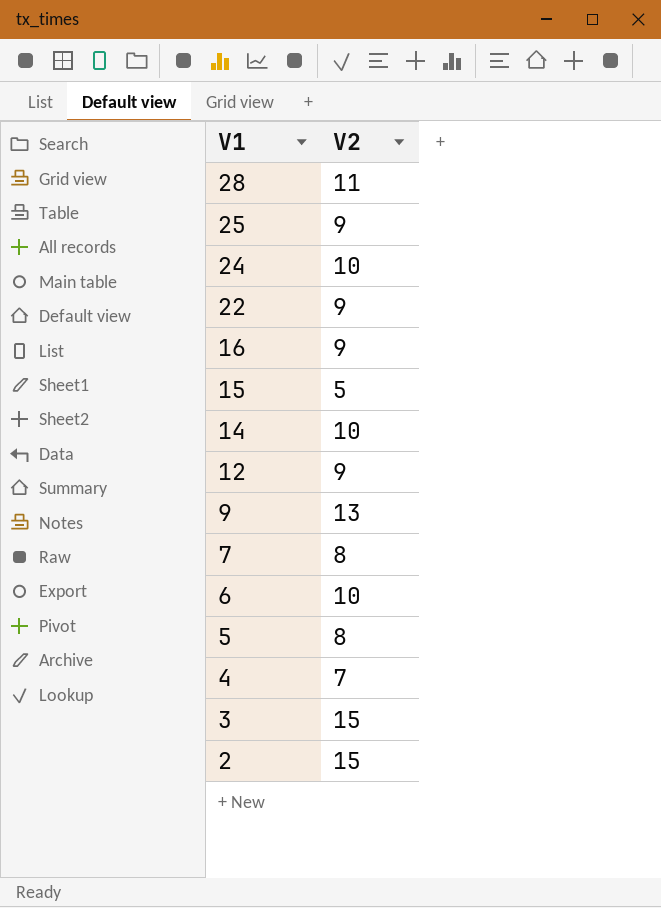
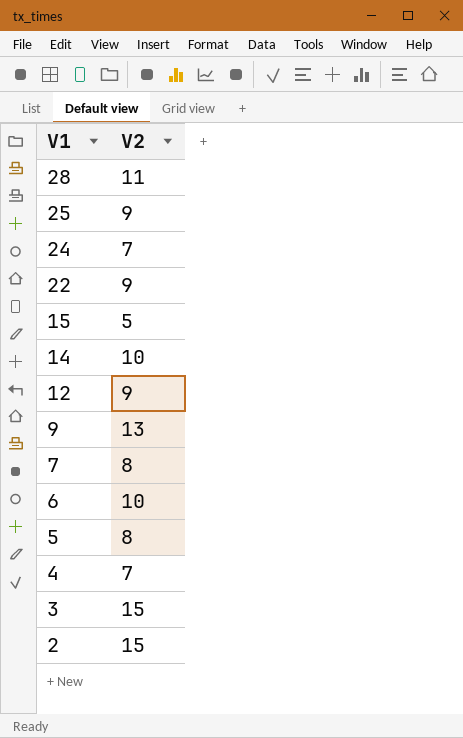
row 16: 9 -> none
24 | V2: 10 -> 7

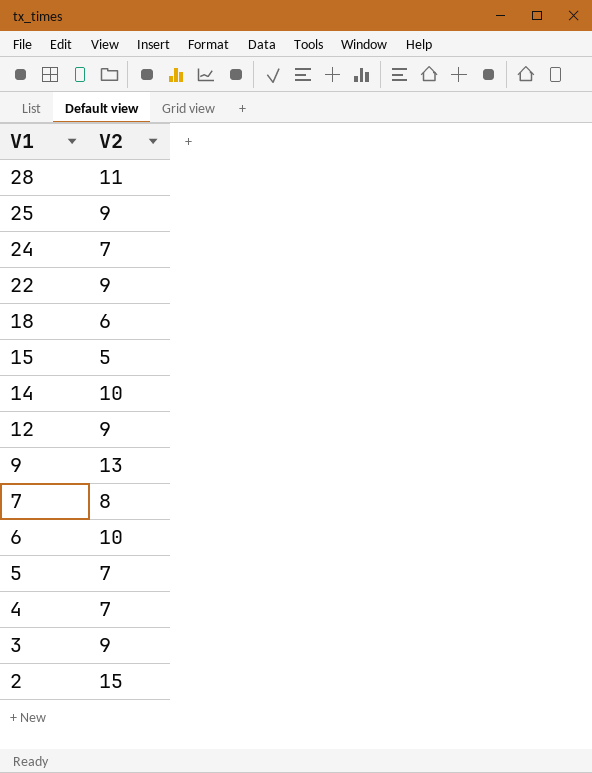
row 18: none -> 6
5 | V2: 8 -> 7
3 | V2: 15 -> 9

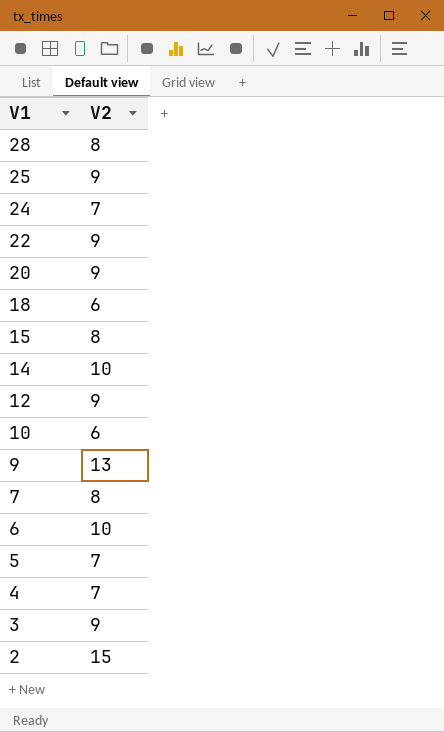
28 | V2: 11 -> 8
row 20: none -> 9
15 | V2: 5 -> 8
row 10: none -> 6

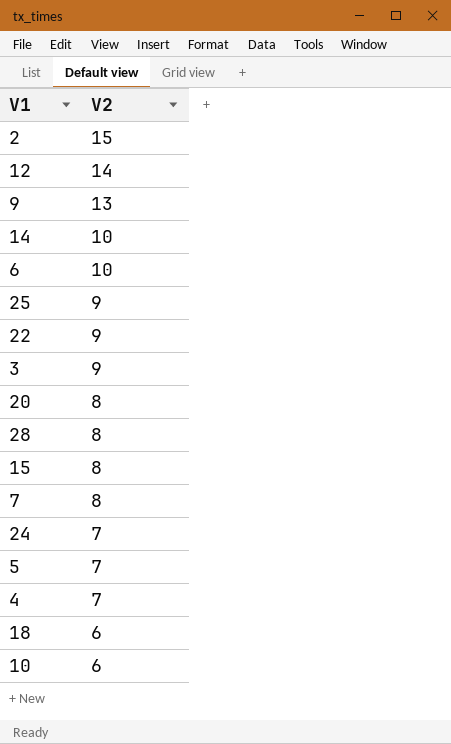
row order: V1 descending -> V2 descending
12 | V2: 9 -> 14
20 | V2: 9 -> 8

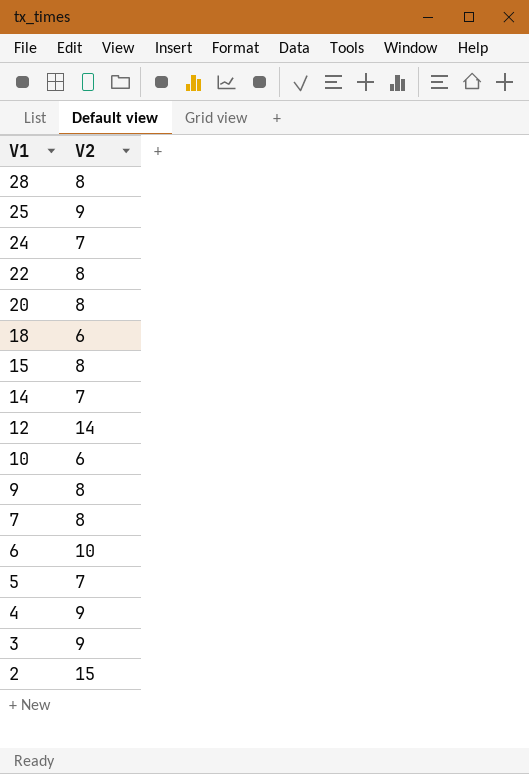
row order: V2 descending -> V1 descending
22 | V2: 9 -> 8
14 | V2: 10 -> 7
9 | V2: 13 -> 8
4 | V2: 7 -> 9

